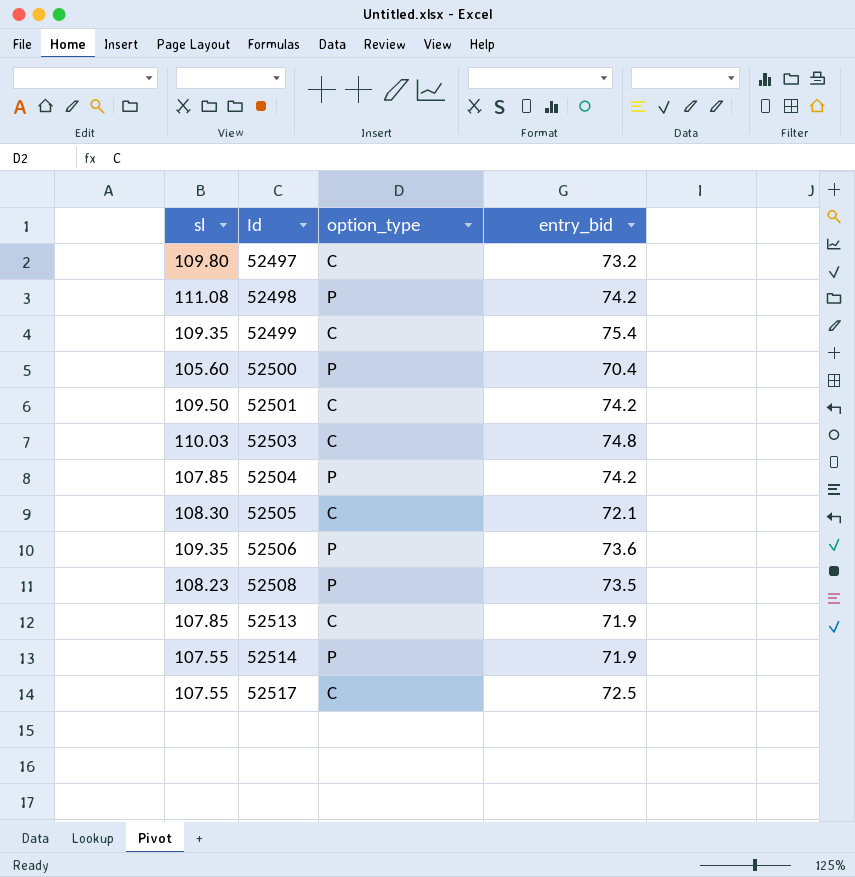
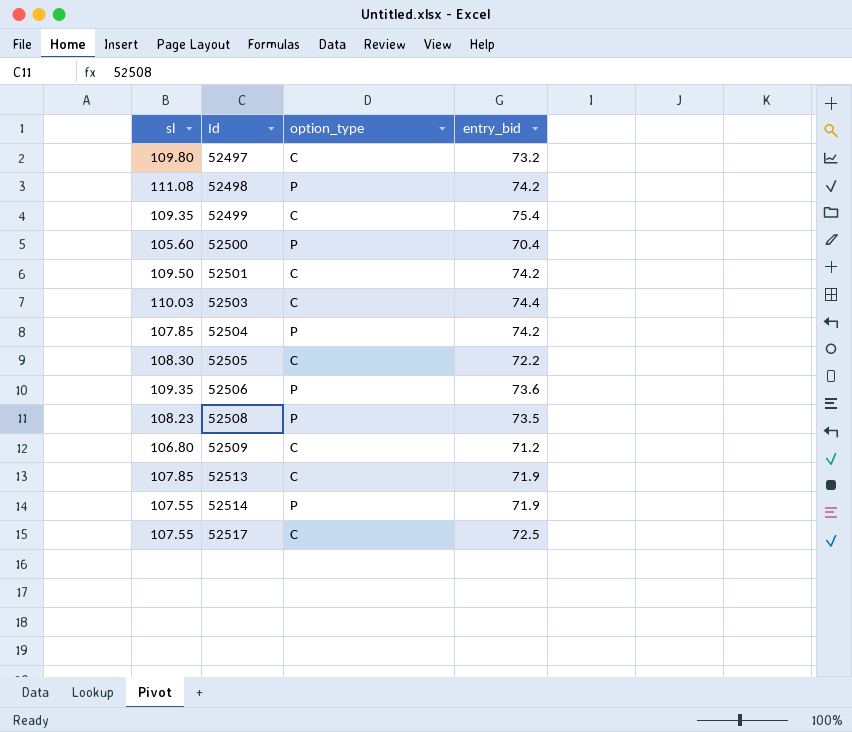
52503 | entry_bid: 74.8 -> 74.4
52505 | entry_bid: 72.1 -> 72.2
row 52509: none -> 106.80 | C | 71.2

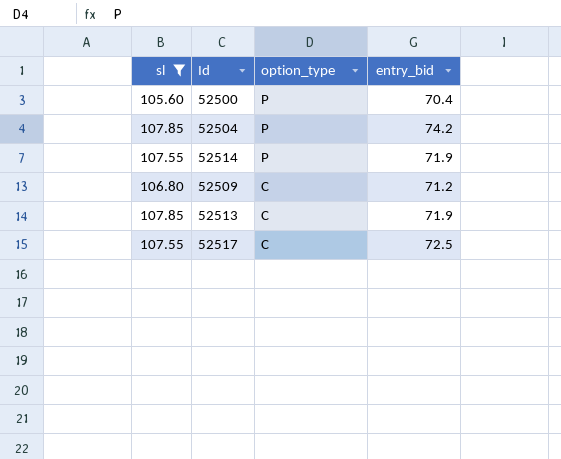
filter: none -> sl <= 107.85
row order: Id ascending -> option_type descending

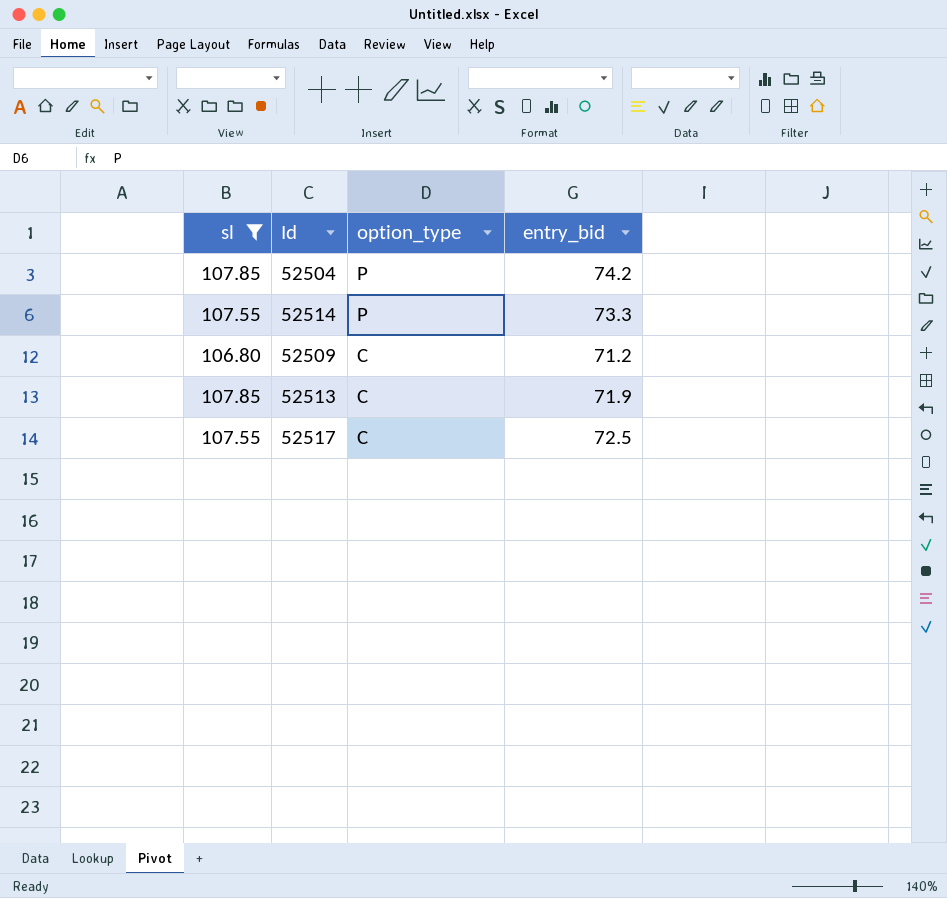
row 52500: 105.60 | P | 70.4 -> none
52514 | entry_bid: 71.9 -> 73.3

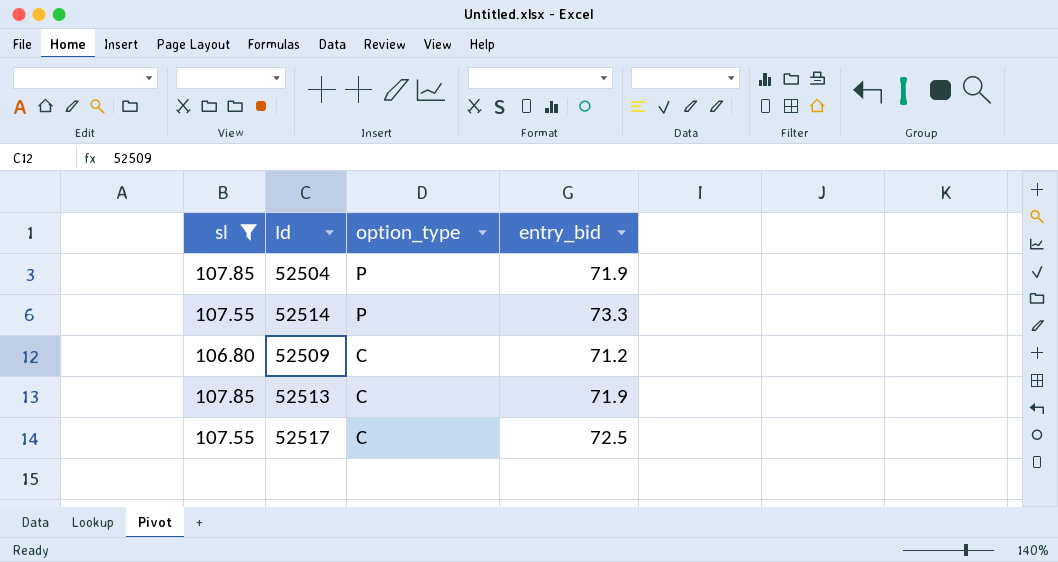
52504 | entry_bid: 74.2 -> 71.9

